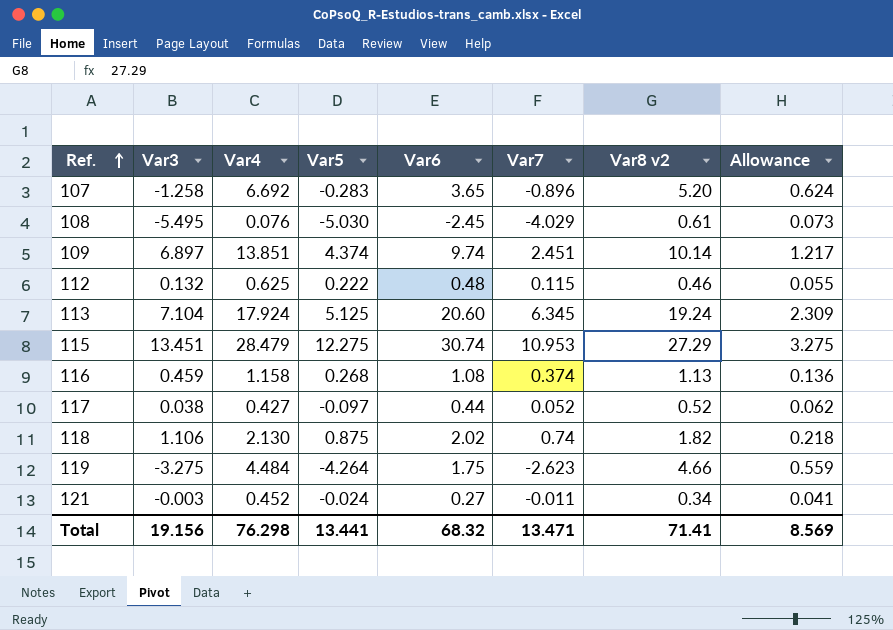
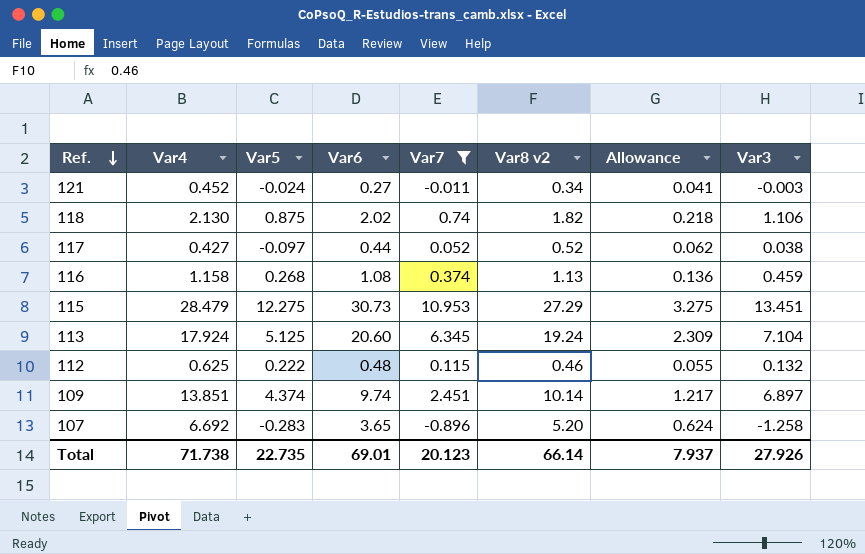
filter: none -> Var7 >= -0.896
row order: Ref. ascending -> Ref. descending
column Var3 | position: 2 -> 8
115 | Var6: 30.74 -> 30.73
Total | Var4: 76.298 -> 71.738
Total | Var5: 13.441 -> 22.735
Total | Var6: 68.32 -> 69.01
Total | Var7: 13.471 -> 20.123
Total | Var8 v2: 71.41 -> 66.14
Total | Allowance: 8.569 -> 7.937
Total | Var3: 19.156 -> 27.926

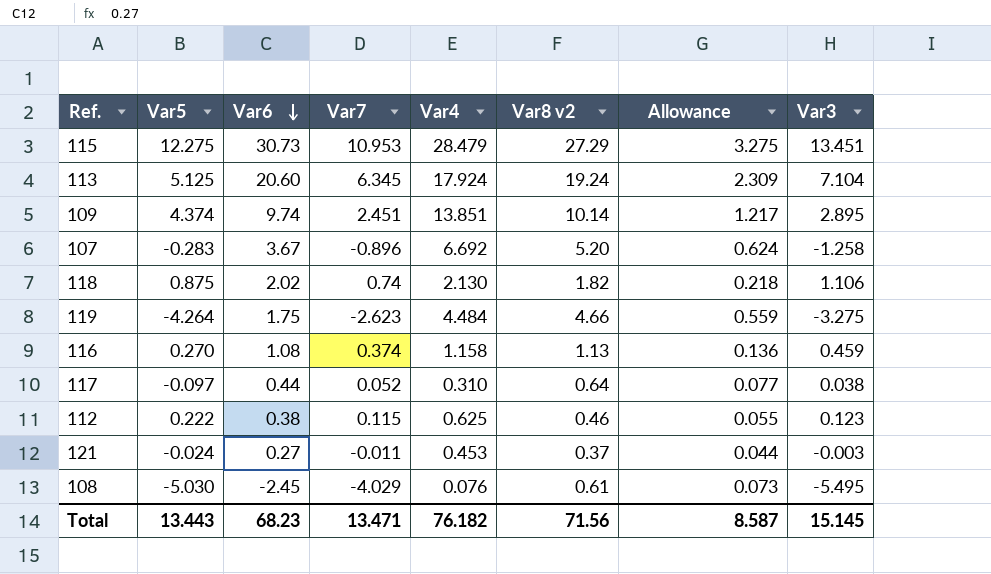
filter: Var7 >= -0.896 -> none
row order: Ref. descending -> Var6 descending
column Var4 | position: 2 -> 5
109 | Var3: 6.897 -> 2.895
107 | Var6: 3.65 -> 3.67
116 | Var5: 0.268 -> 0.270
117 | Var4: 0.427 -> 0.310
117 | Var8 v2: 0.52 -> 0.64
117 | Allowance: 0.062 -> 0.077
112 | Var6: 0.48 -> 0.38
112 | Var3: 0.132 -> 0.123
121 | Var4: 0.452 -> 0.453
121 | Var8 v2: 0.34 -> 0.37
121 | Allowance: 0.041 -> 0.044
Total | Var5: 22.735 -> 13.443
Total | Var6: 69.01 -> 68.23
Total | Var7: 20.123 -> 13.471
Total | Var4: 71.738 -> 76.182
Total | Var8 v2: 66.14 -> 71.56
Total | Allowance: 7.937 -> 8.587
Total | Var3: 27.926 -> 15.145

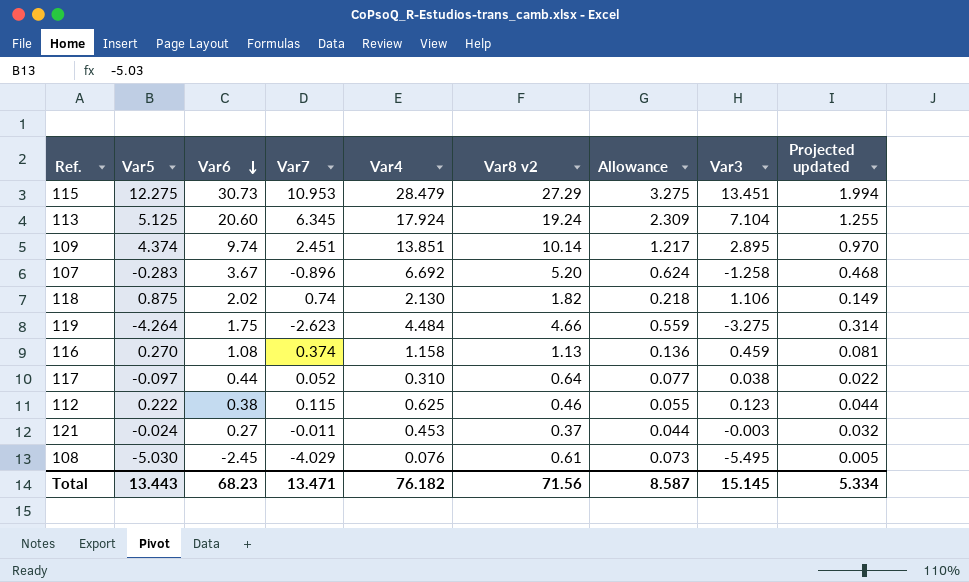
column Projected updated | formula: none -> [Var4] * 0.07

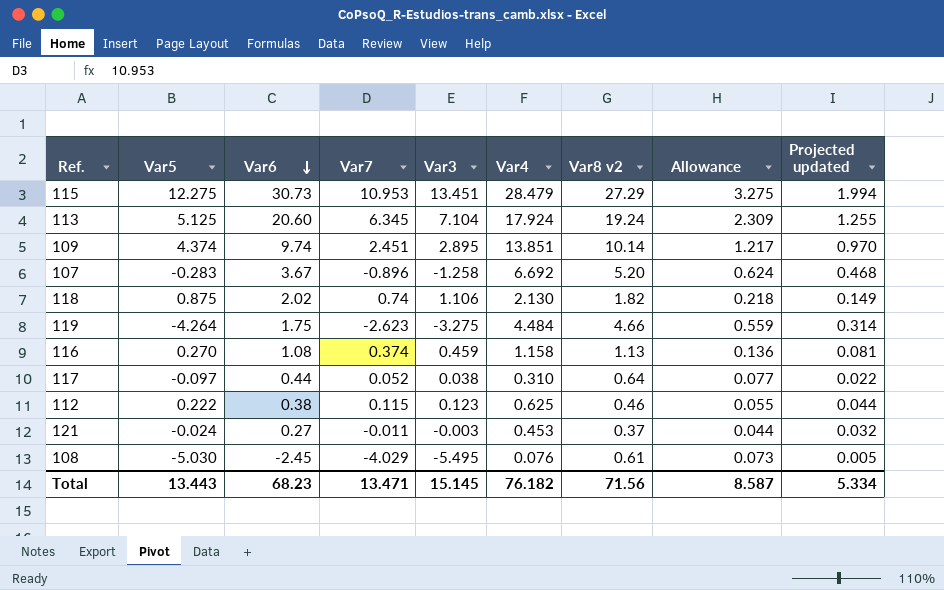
column Var3 | position: 8 -> 5

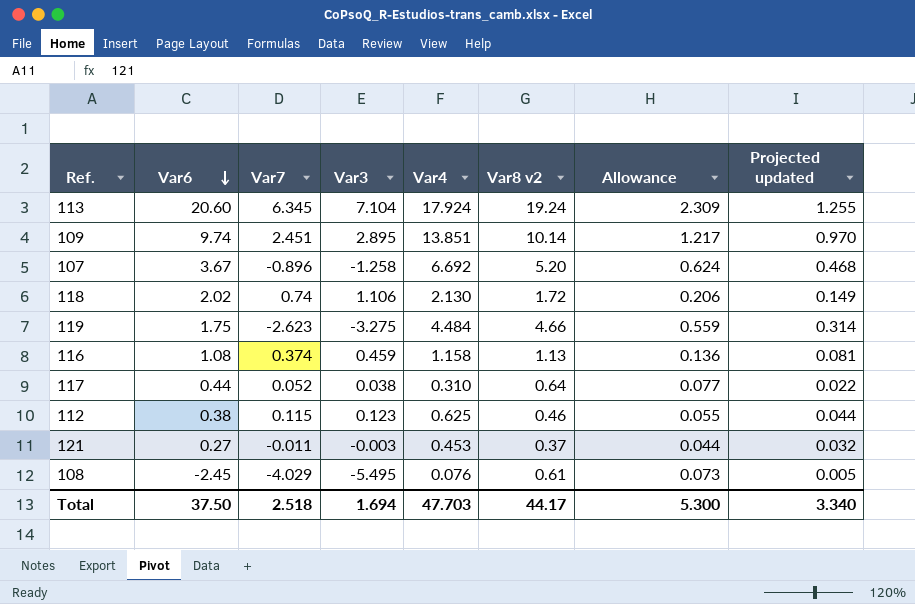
column Var5 | position: 2 -> none
row 115: 12.275 | 30.73 | 10.953 | 13.451 | 28.479 | 27.29 | 3.275 | 1.994 -> none
118 | Var8 v2: 1.82 -> 1.72
118 | Allowance: 0.218 -> 0.206
Total | Var6: 68.23 -> 37.50
Total | Var7: 13.471 -> 2.518
Total | Var3: 15.145 -> 1.694
Total | Var4: 76.182 -> 47.703
Total | Var8 v2: 71.56 -> 44.17
Total | Allowance: 8.587 -> 5.300
Total | Projected updated: 5.334 -> 3.340

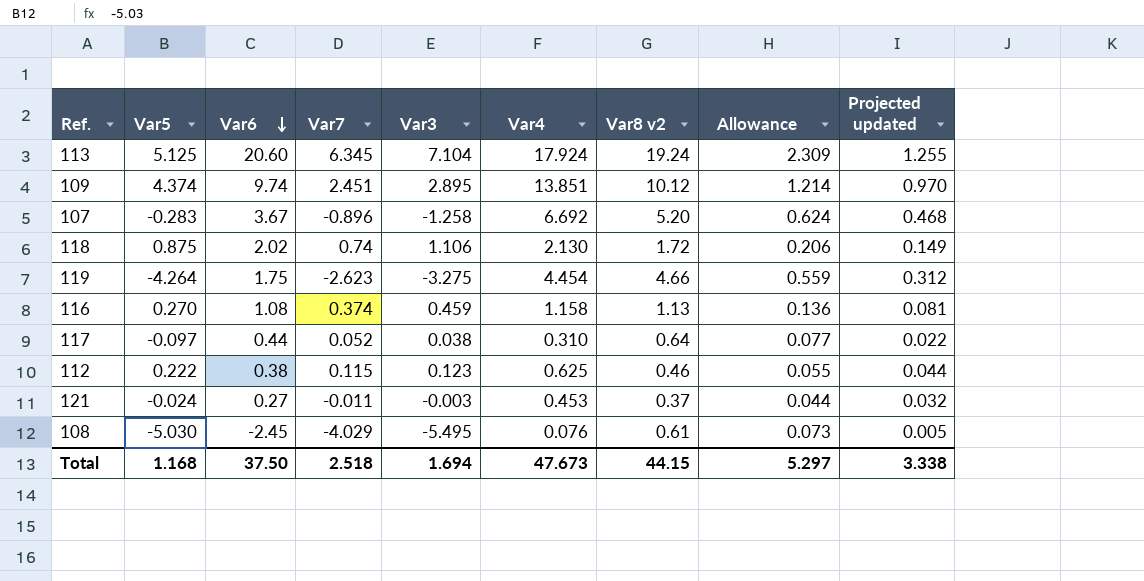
column Var5 | position: none -> 2
109 | Var8 v2: 10.14 -> 10.12
109 | Allowance: 1.217 -> 1.214
119 | Var4: 4.484 -> 4.454
119 | Projected updated: 0.314 -> 0.312
Total | Var4: 47.703 -> 47.673
Total | Var8 v2: 44.17 -> 44.15
Total | Allowance: 5.300 -> 5.297
Total | Projected updated: 3.340 -> 3.338

